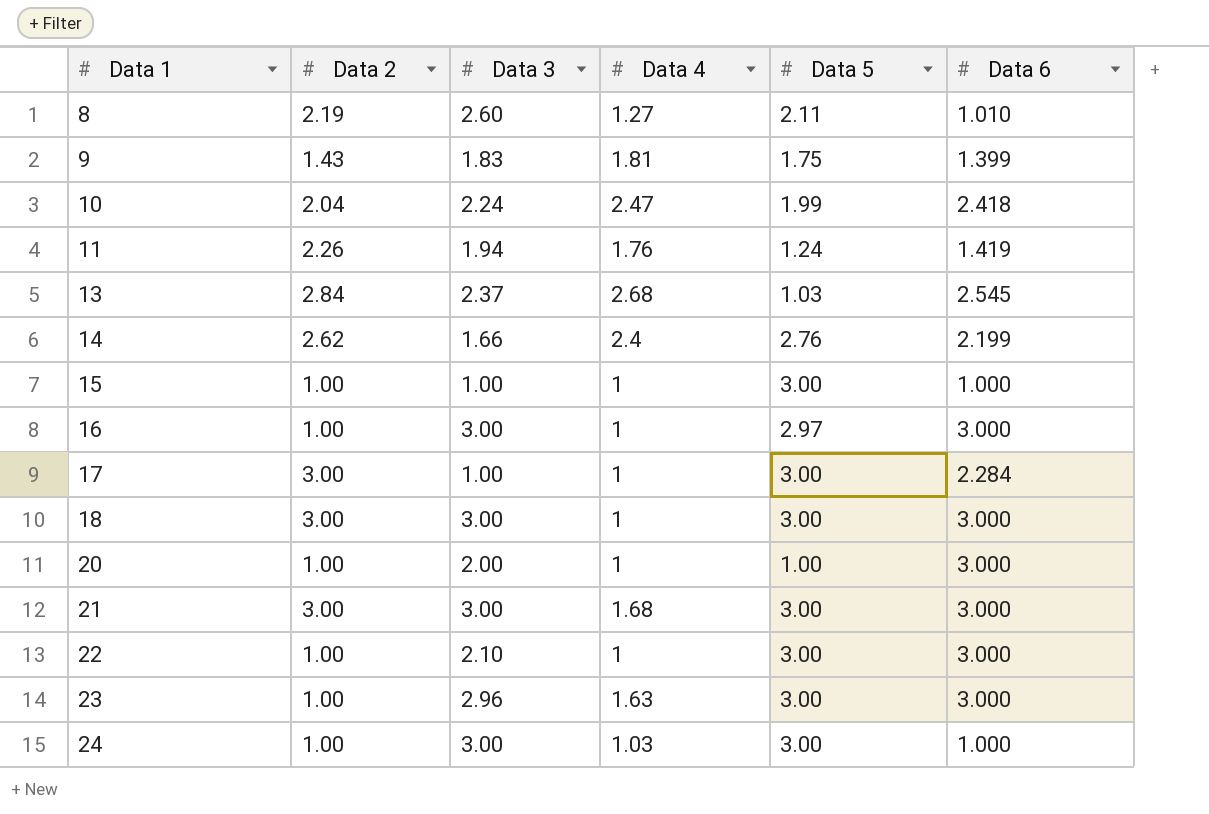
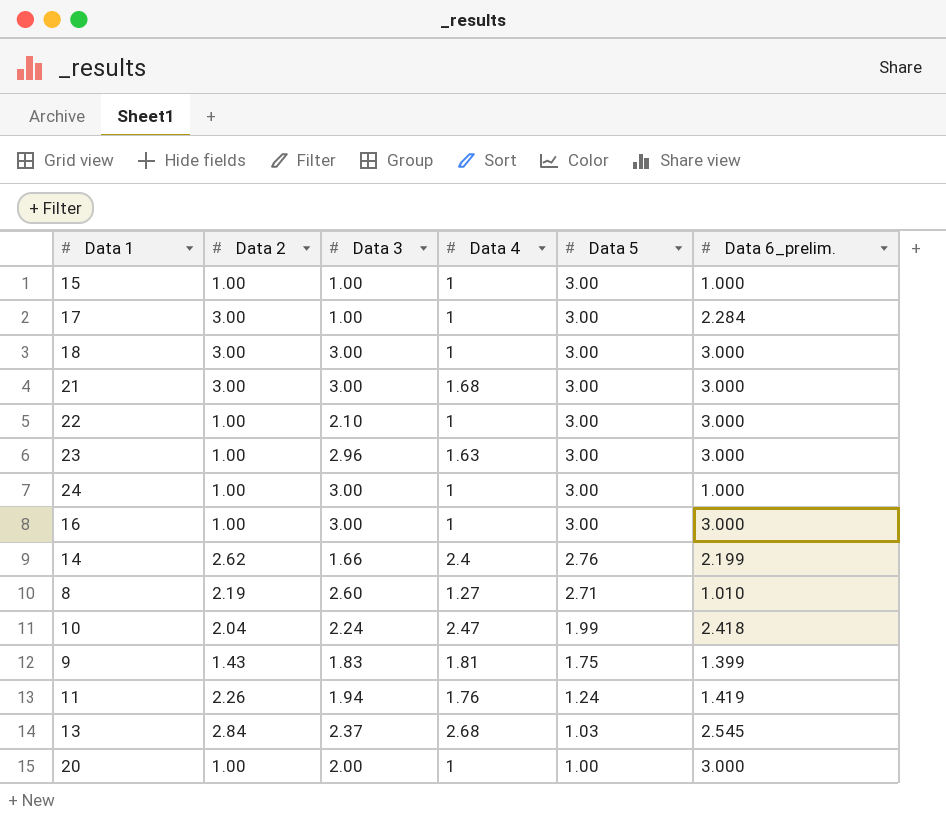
row order: Data 1 ascending -> Data 5 descending
column name: Data 6 -> Data 6_prelim.
24 | Data 4: 1.03 -> 1
16 | Data 5: 2.97 -> 3.00
8 | Data 5: 2.11 -> 2.71

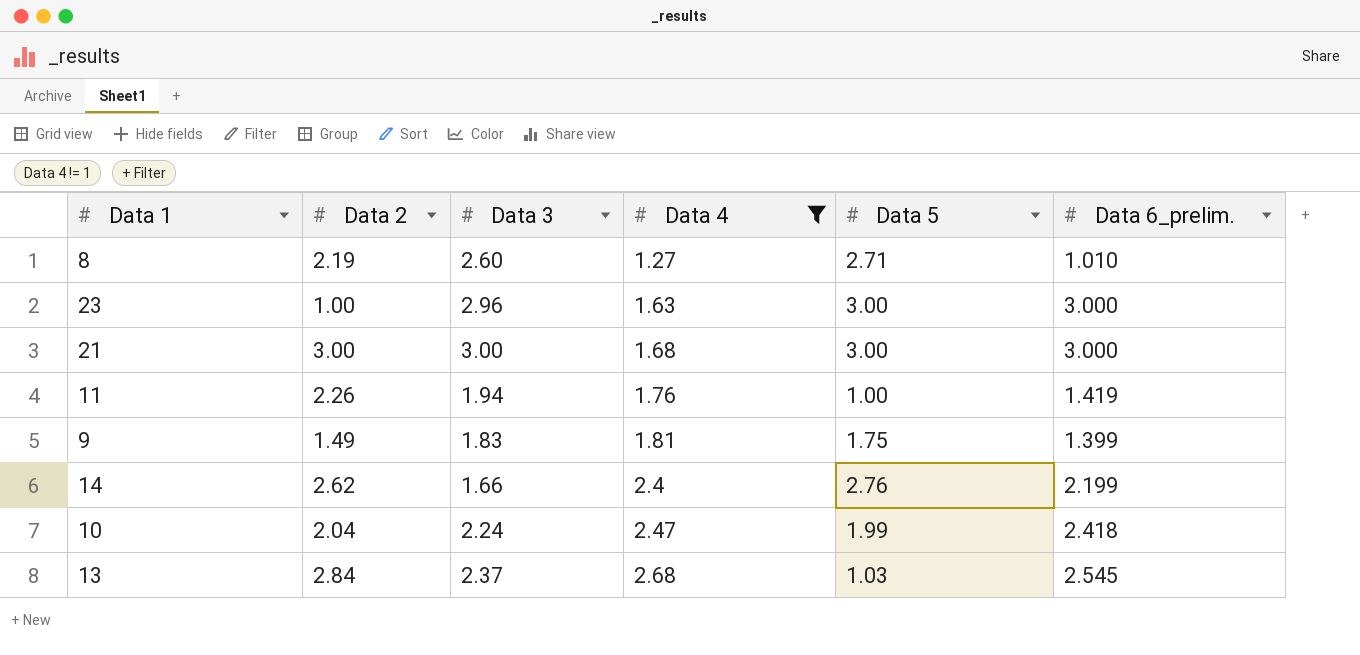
filter: none -> Data 4 != 1
row order: Data 5 descending -> Data 4 ascending
11 | Data 5: 1.24 -> 1.00
9 | Data 2: 1.43 -> 1.49

